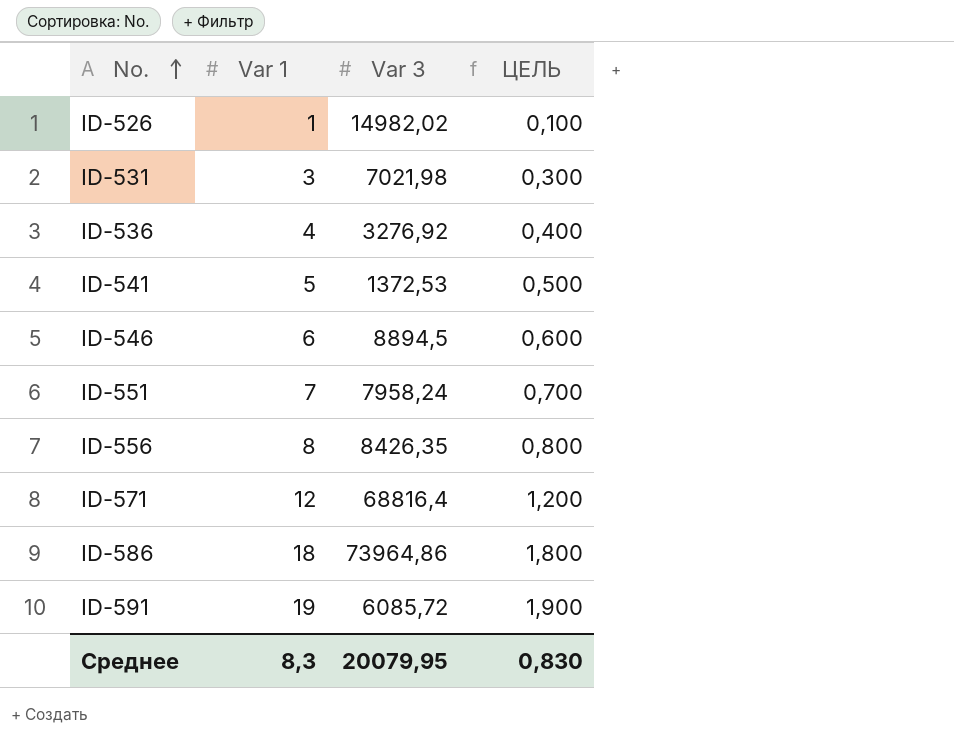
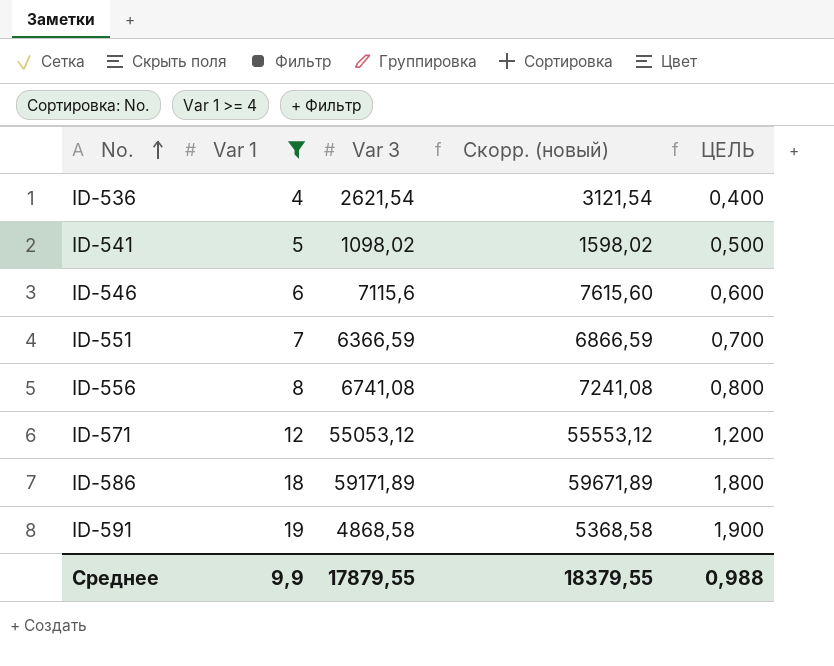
filter: none -> Var 1 >= 4
column Скорр. (новый) | formula: none -> [Var 3] + 500
ID-536 | Var 3: 3276,92 -> 2621,54
ID-541 | Var 3: 1372,53 -> 1098,02
ID-546 | Var 3: 8894,5 -> 7115,6
ID-551 | Var 3: 7958,24 -> 6366,59
ID-556 | Var 3: 8426,35 -> 6741,08
ID-571 | Var 3: 68816,4 -> 55053,12
ID-586 | Var 3: 73964,86 -> 59171,89
ID-591 | Var 3: 6085,72 -> 4868,58
Среднее | Var 1: 8,3 -> 9,9
Среднее | Var 3: 20079,95 -> 17879,55
Среднее | ЦЕЛЬ: 0,830 -> 0,988

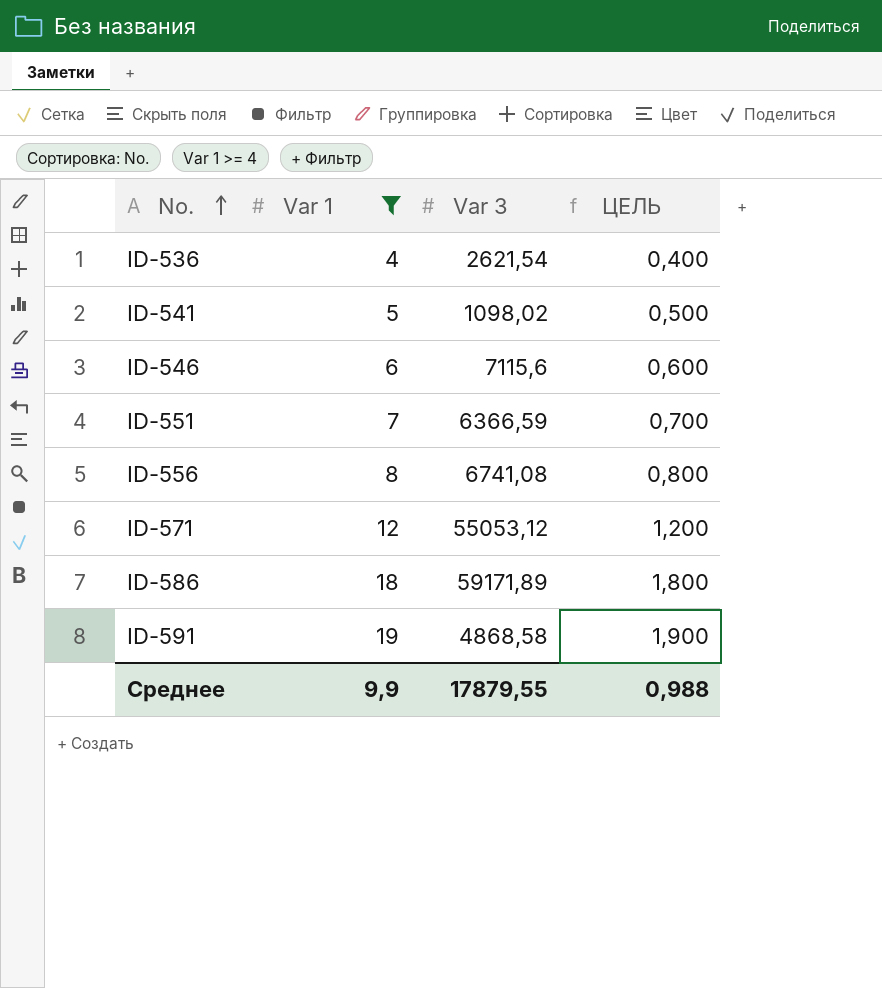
column Скорр. (новый) | formula: [Var 3] + 500 -> none

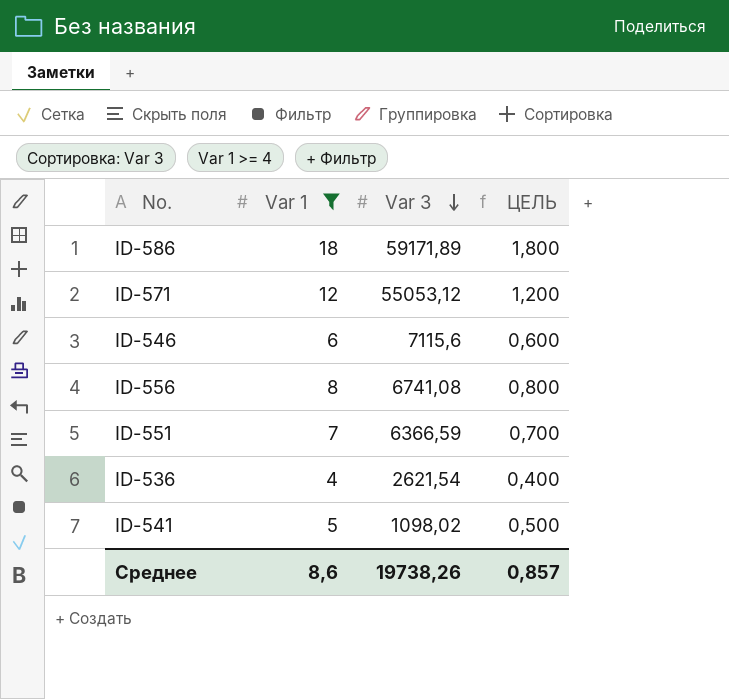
row order: No. ascending -> Var 3 descending
row ID-591: 19 | 4868,58 | 1,900 -> none
Среднее | Var 1: 9,9 -> 8,6
Среднее | Var 3: 17879,55 -> 19738,26
Среднее | ЦЕЛЬ: 0,988 -> 0,857

